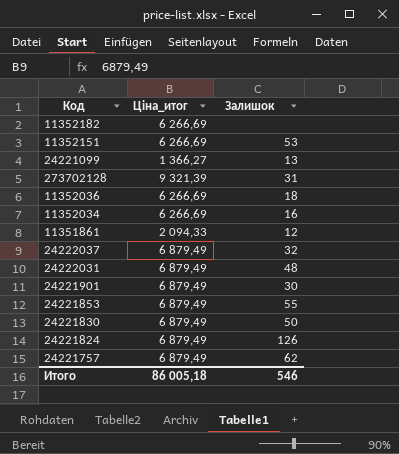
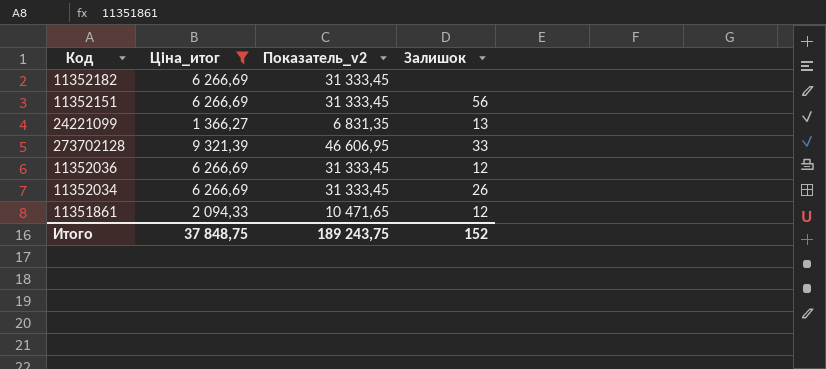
filter: none -> Ціна_итог != 6 879,49
column Показатель_v2 | formula: none -> [Ціна_итог] * 5
11352151 | Залишок: 53 -> 56
273702128 | Залишок: 31 -> 33
11352036 | Залишок: 18 -> 12
11352034 | Залишок: 16 -> 26
Итого | Ціна_итог: 86 005,18 -> 37 848,75
Итого | Залишок: 546 -> 152

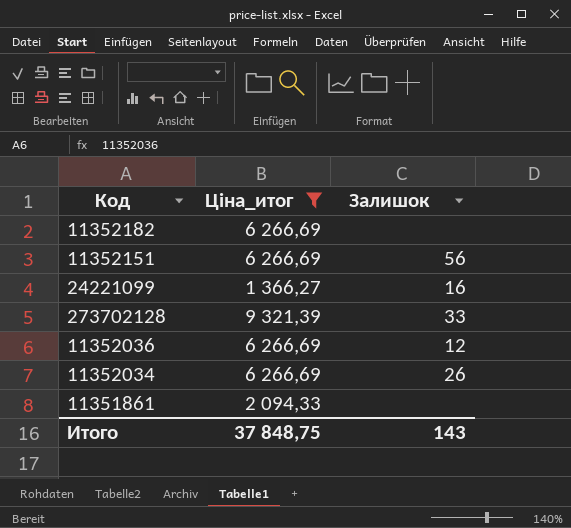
column Показатель_v2 | formula: [Ціна_итог] * 5 -> none
24221099 | Залишок: 13 -> 16
11351861 | Залишок: 12 -> none
Итого | Залишок: 152 -> 143

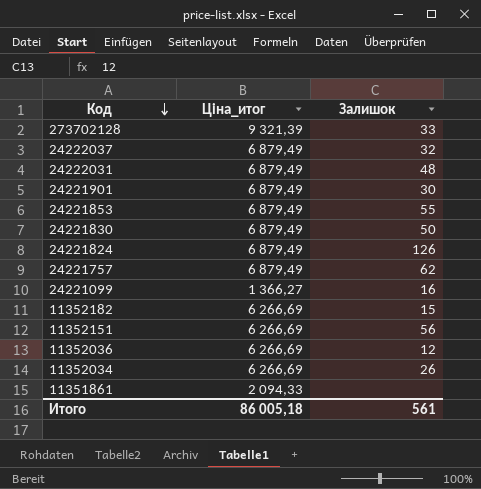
filter: Ціна_итог != 6 879,49 -> none
row order: none -> Код descending
11352182 | Залишок: none -> 15
Итого | Ціна_итог: 37 848,75 -> 86 005,18
Итого | Залишок: 143 -> 561

